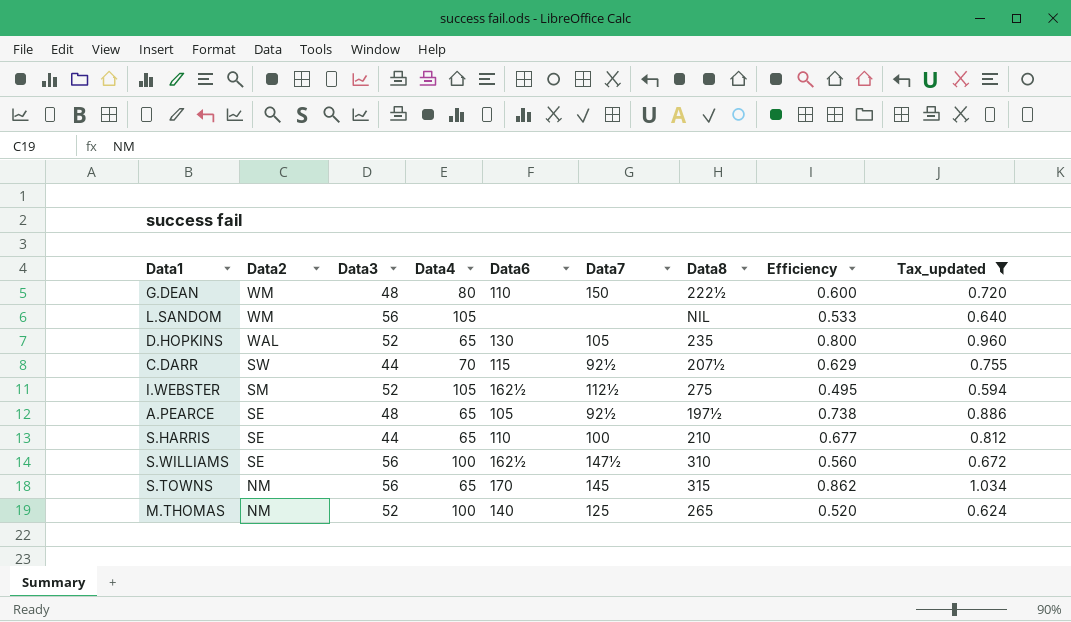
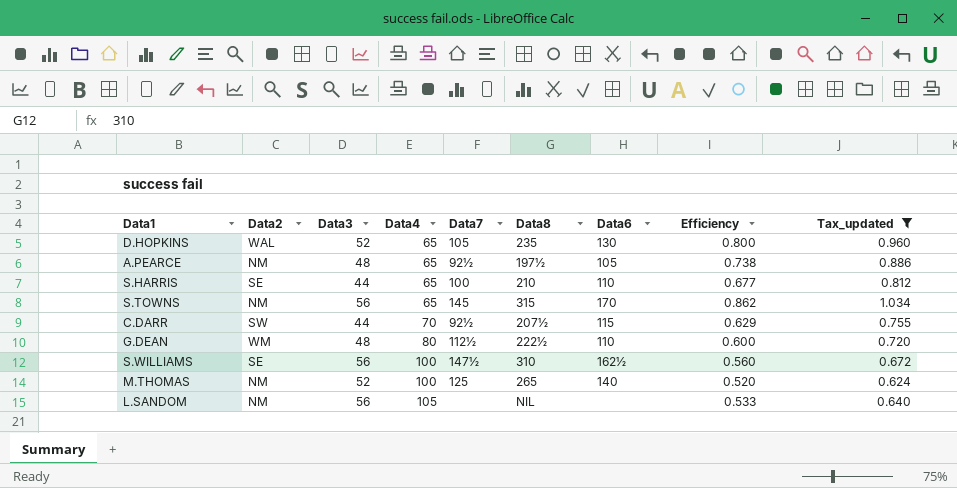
row order: Data2 descending -> Data4 ascending
column Data6 | position: 5 -> 7
row I.WEBSTER: SM | 52 | 105 | 162½ | 112½ | 275 | 0.495 | 0.594 -> none
A.PEARCE | Data2: SE -> NM
G.DEAN | Data7: 150 -> 112½
L.SANDOM | Data2: WM -> NM

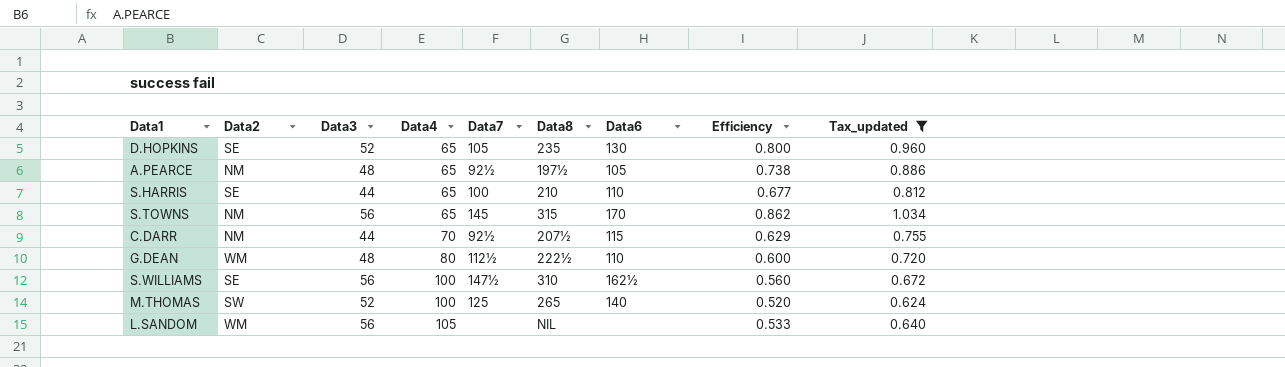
D.HOPKINS | Data2: WAL -> SE
C.DARR | Data2: SW -> NM
M.THOMAS | Data2: NM -> SW
L.SANDOM | Data2: NM -> WM

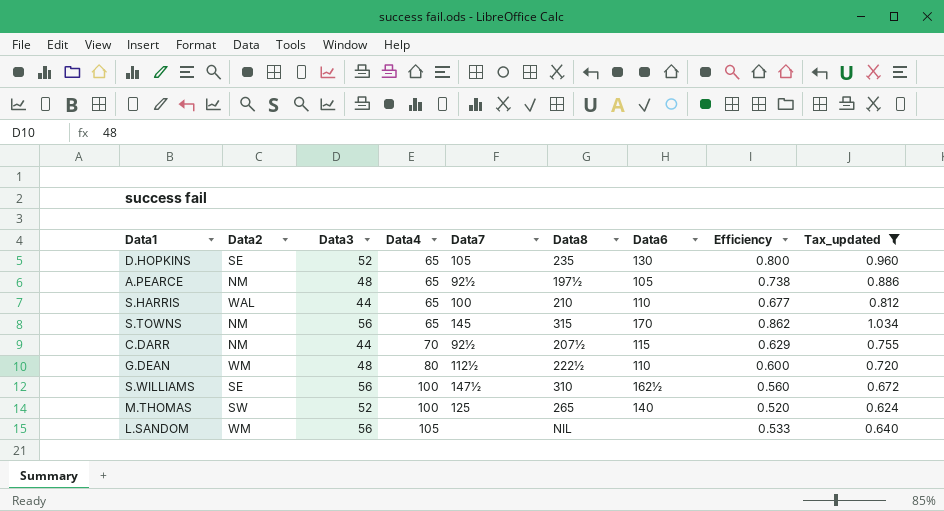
S.HARRIS | Data2: SE -> WAL

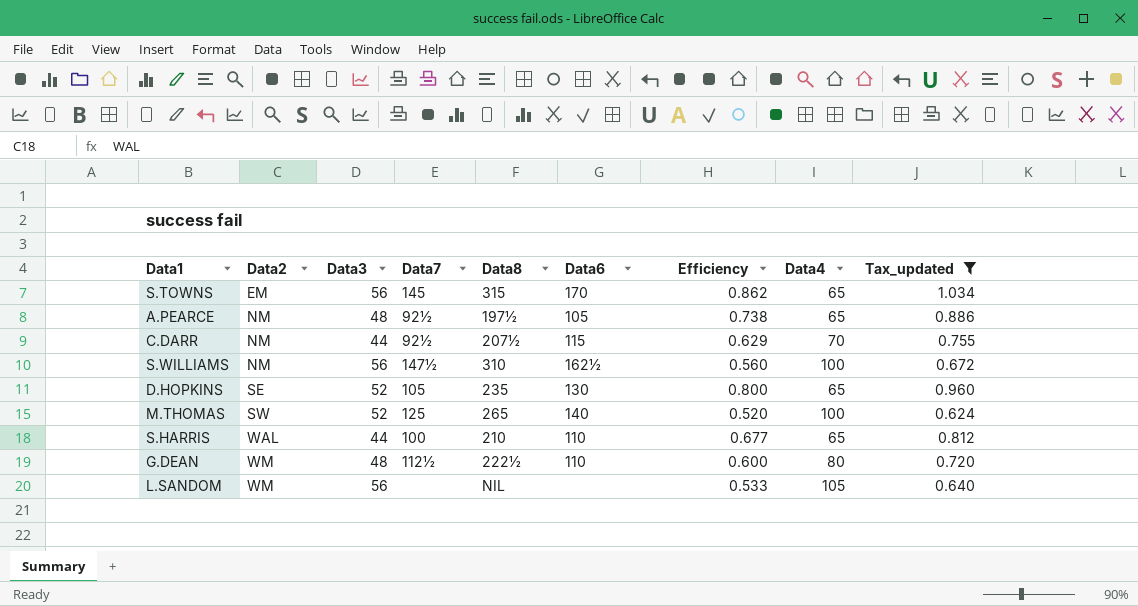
row order: Data4 ascending -> Data2 ascending
column Data4 | position: 4 -> 8
S.TOWNS | Data2: NM -> EM
S.WILLIAMS | Data2: SE -> NM

